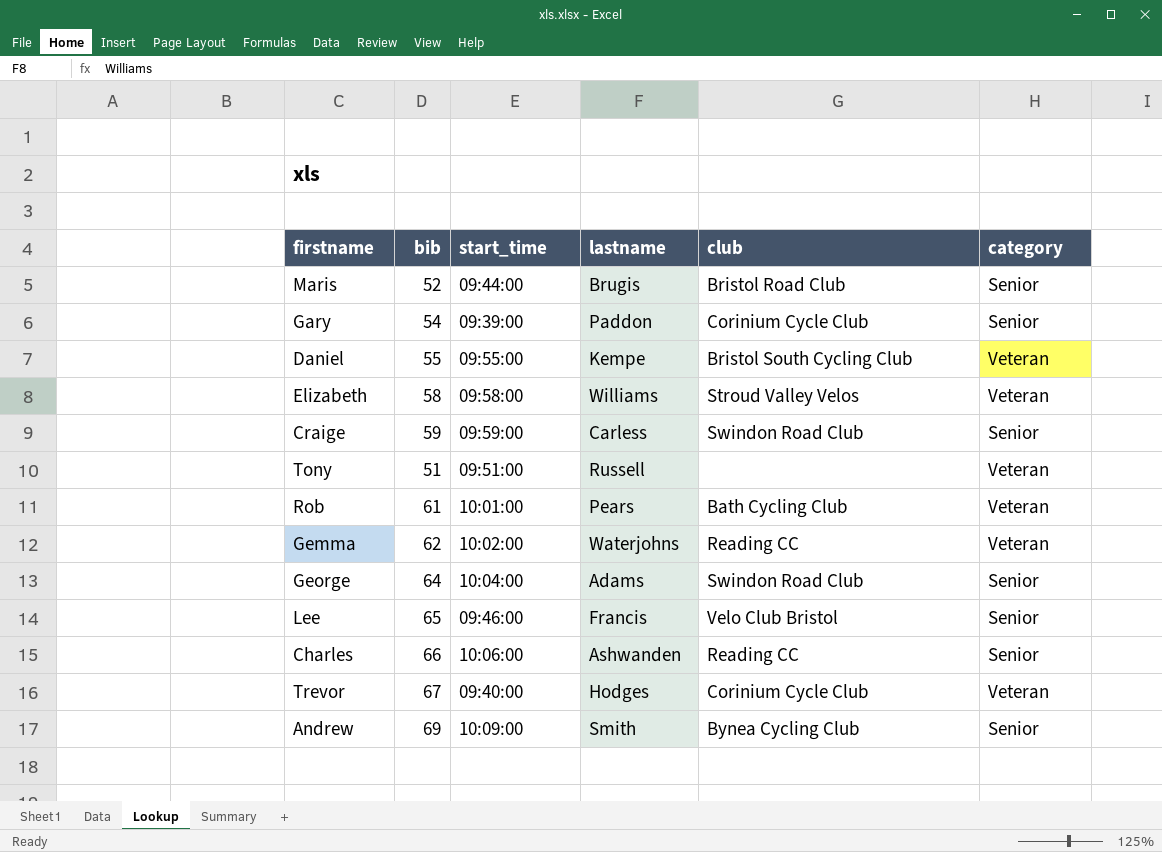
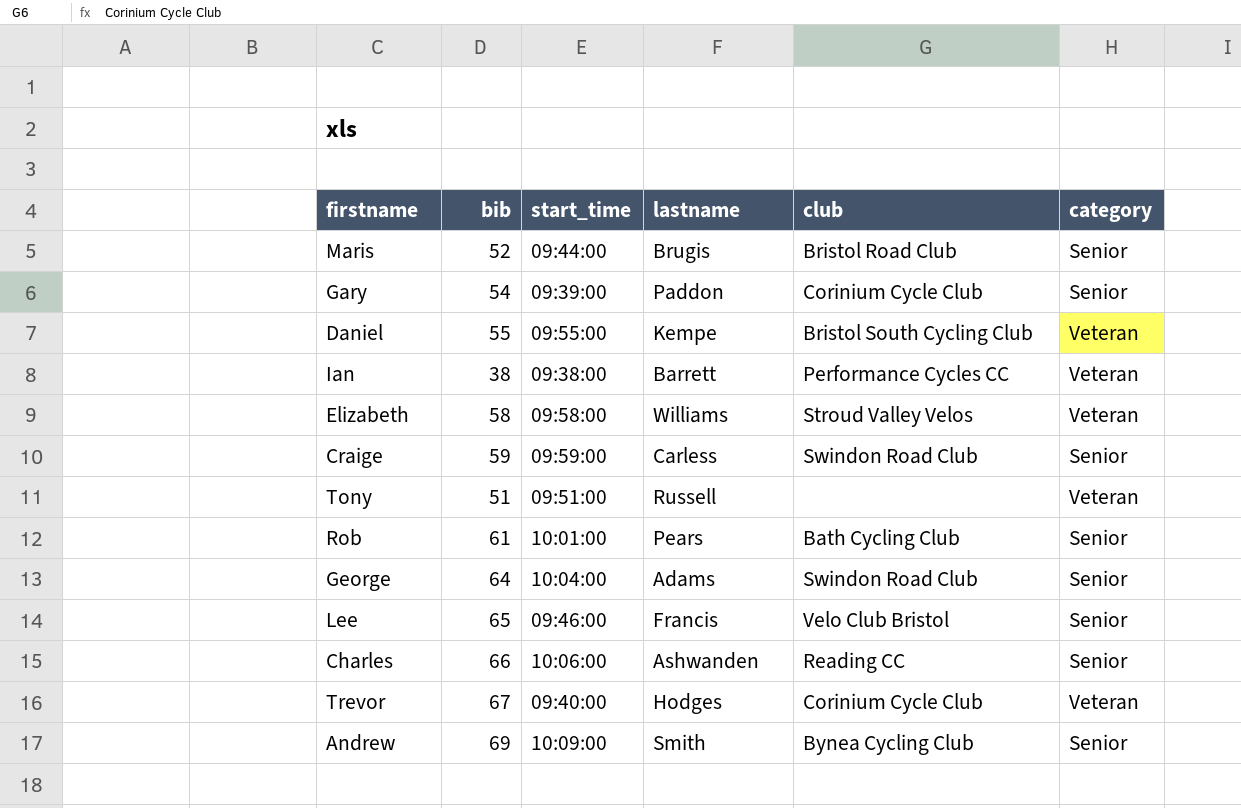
row Gemma: 62 | 10:02:00 | Waterjohns | Reading CC | Veteran -> none
row Ian: none -> 38 | 09:38:00 | Barrett | Performance Cycles CC | Veteran
Rob | category: Veteran -> Senior

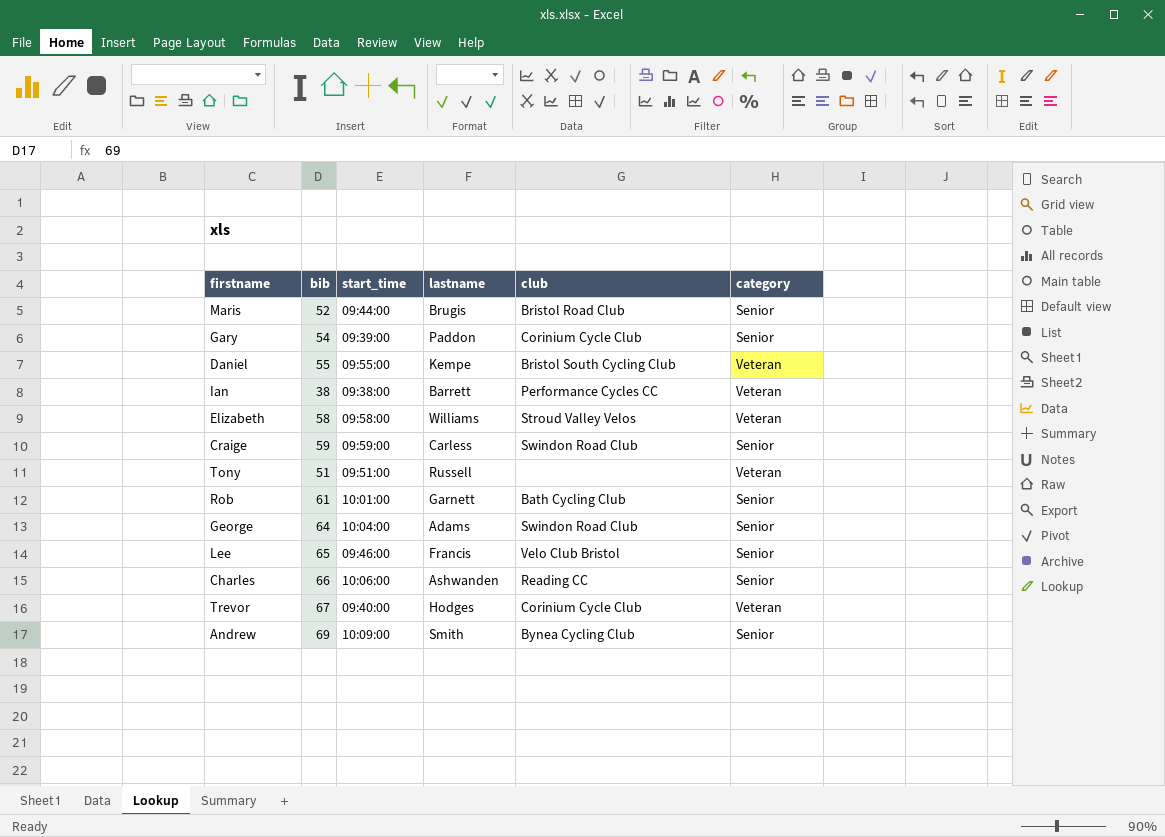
Rob | lastname: Pears -> Garnett

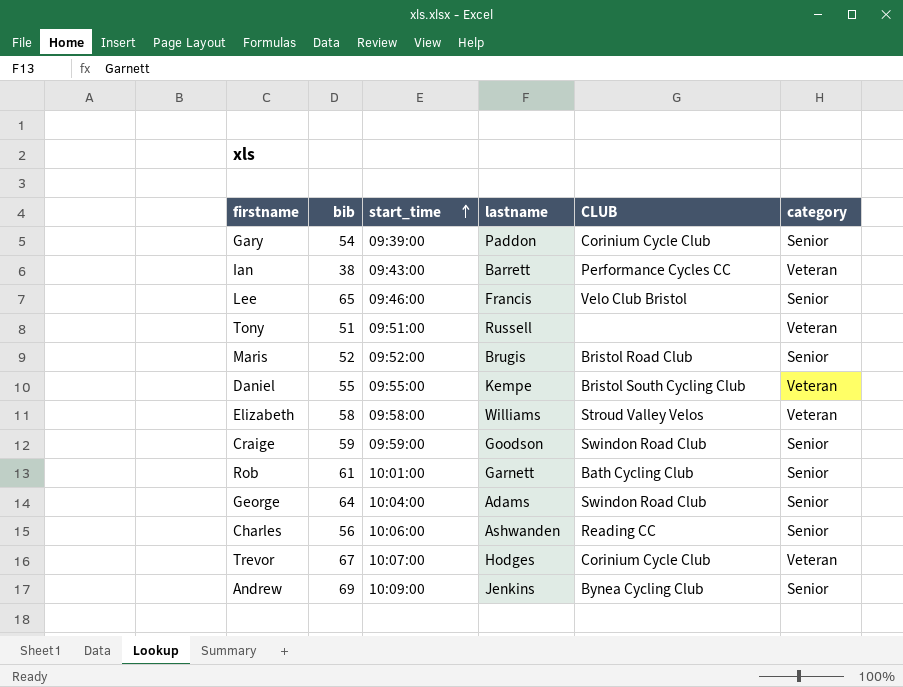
row order: none -> start_time ascending
column name: club -> CLUB
Ian | start_time: 09:38:00 -> 09:43:00
Maris | start_time: 09:44:00 -> 09:52:00
Craige | lastname: Carless -> Goodson
Charles | bib: 66 -> 56
Trevor | start_time: 09:40:00 -> 10:07:00
Andrew | lastname: Smith -> Jenkins

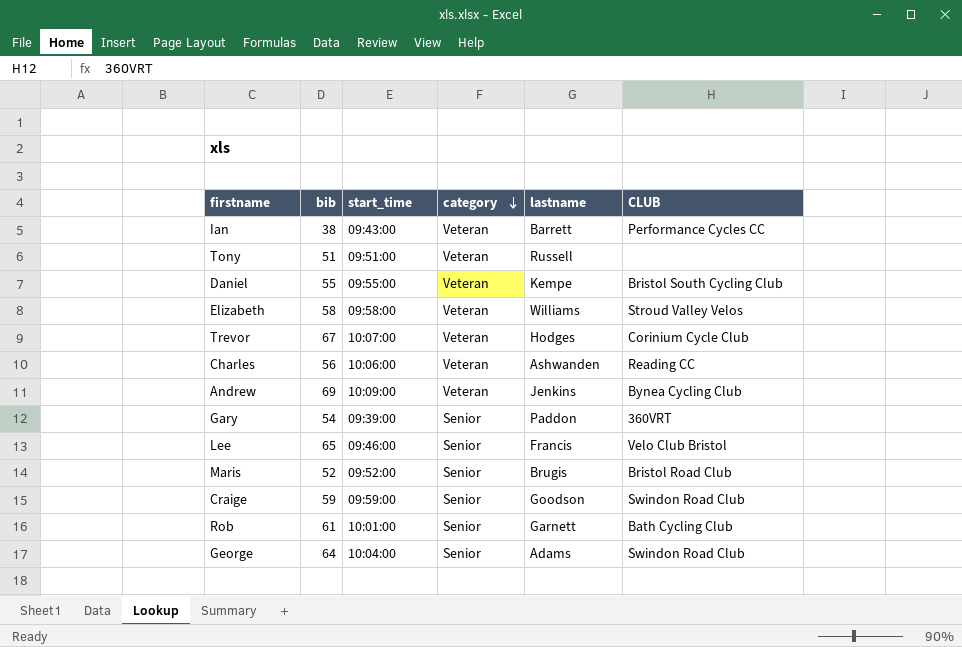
row order: start_time ascending -> category descending
column category | position: 6 -> 4
Charles | category: Senior -> Veteran
Andrew | category: Senior -> Veteran
Gary | CLUB: Corinium Cycle Club -> 360VRT

